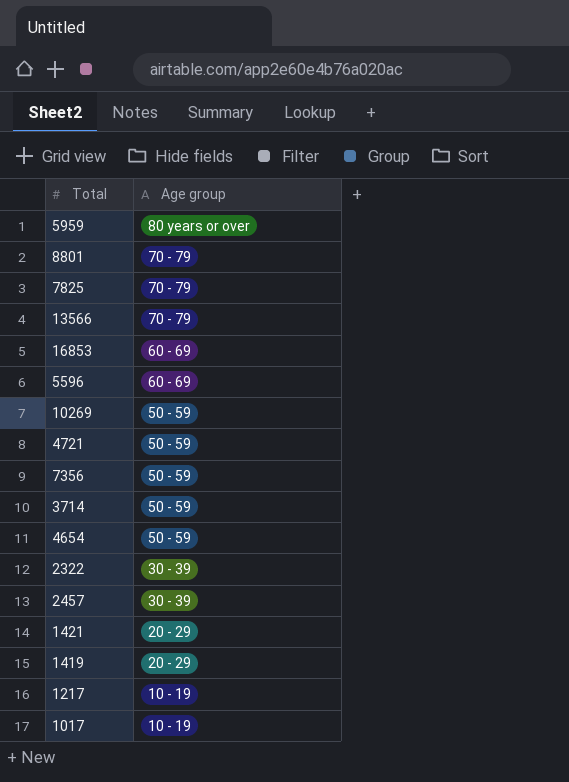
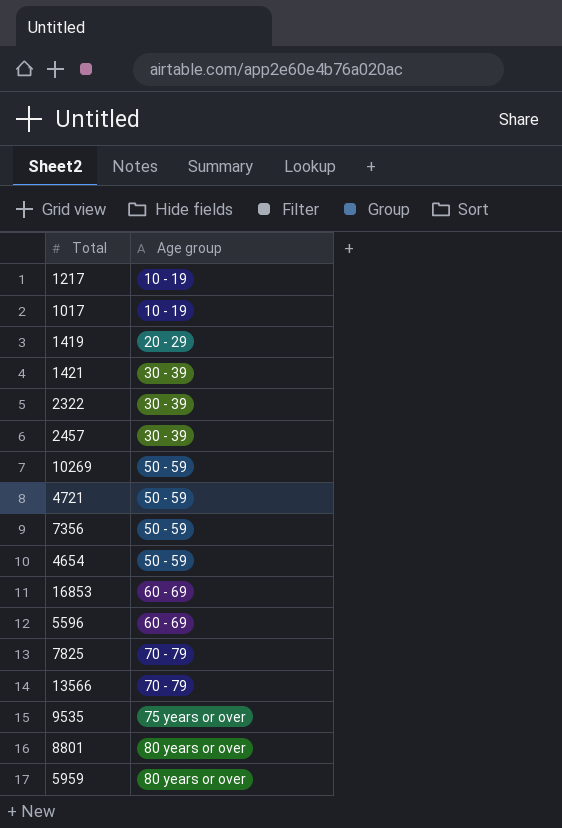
row order: Age group descending -> Age group ascending
row 3714: 50 - 59 -> none
1421 | Age group: 20 - 29 -> 30 - 39
row 9535: none -> 75 years or over
8801 | Age group: 70 - 79 -> 80 years or over

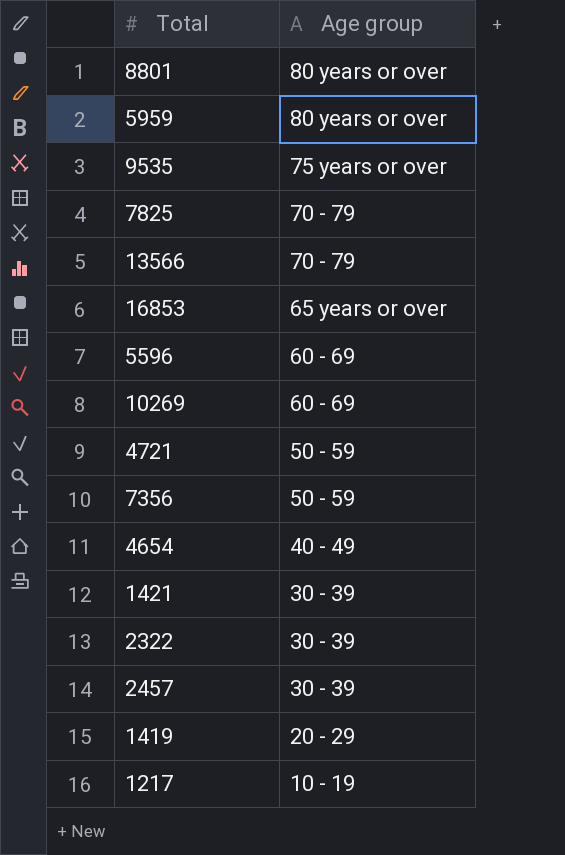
row order: Age group ascending -> Age group descending
row 1017: 10 - 19 -> none
16853 | Age group: 60 - 69 -> 65 years or over
10269 | Age group: 50 - 59 -> 60 - 69
4654 | Age group: 50 - 59 -> 40 - 49

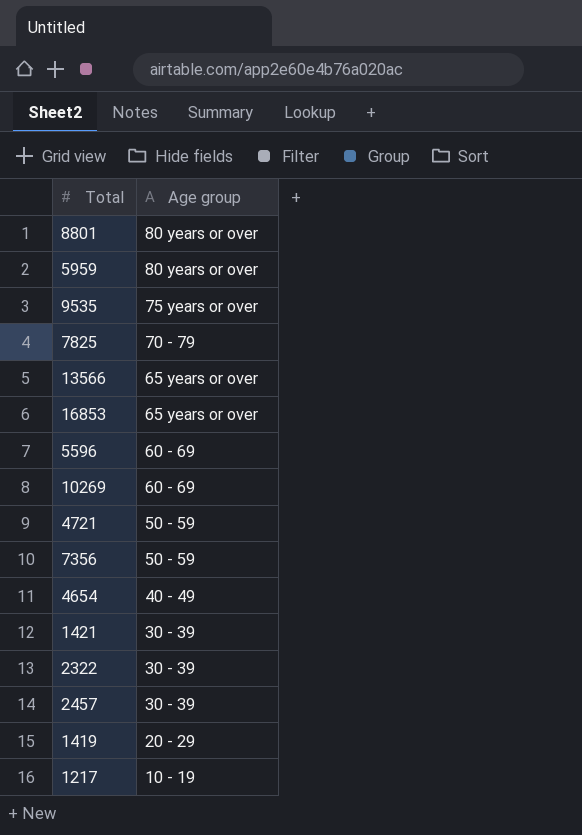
13566 | Age group: 70 - 79 -> 65 years or over

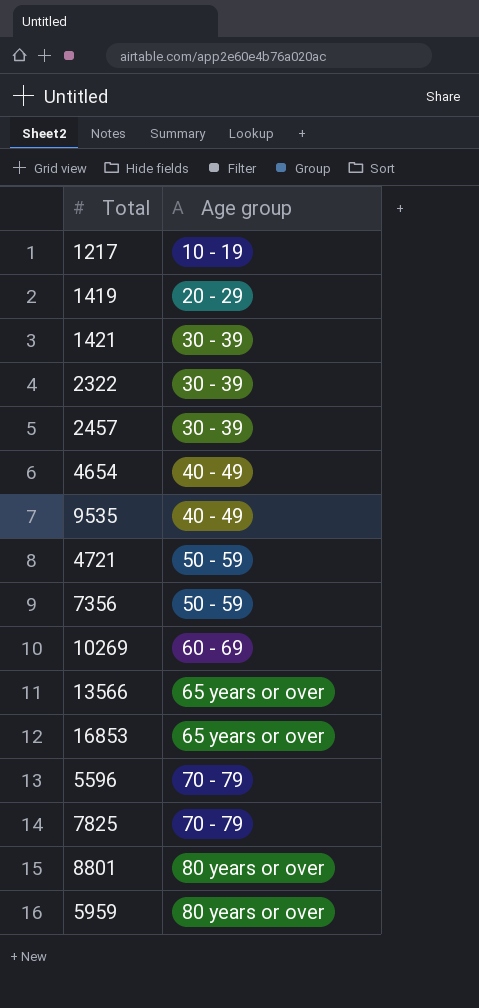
row order: Age group descending -> Age group ascending
9535 | Age group: 75 years or over -> 40 - 49
5596 | Age group: 60 - 69 -> 70 - 79

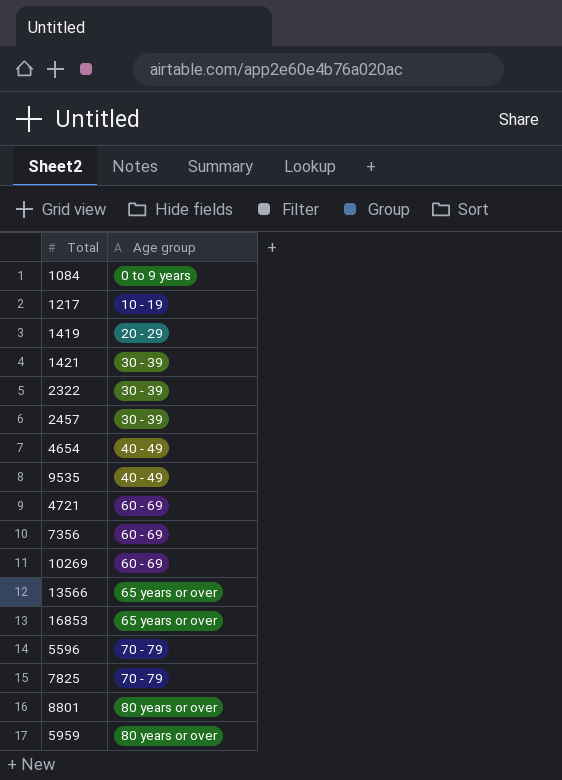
row 1084: none -> 0 to 9 years
4721 | Age group: 50 - 59 -> 60 - 69
7356 | Age group: 50 - 59 -> 60 - 69

